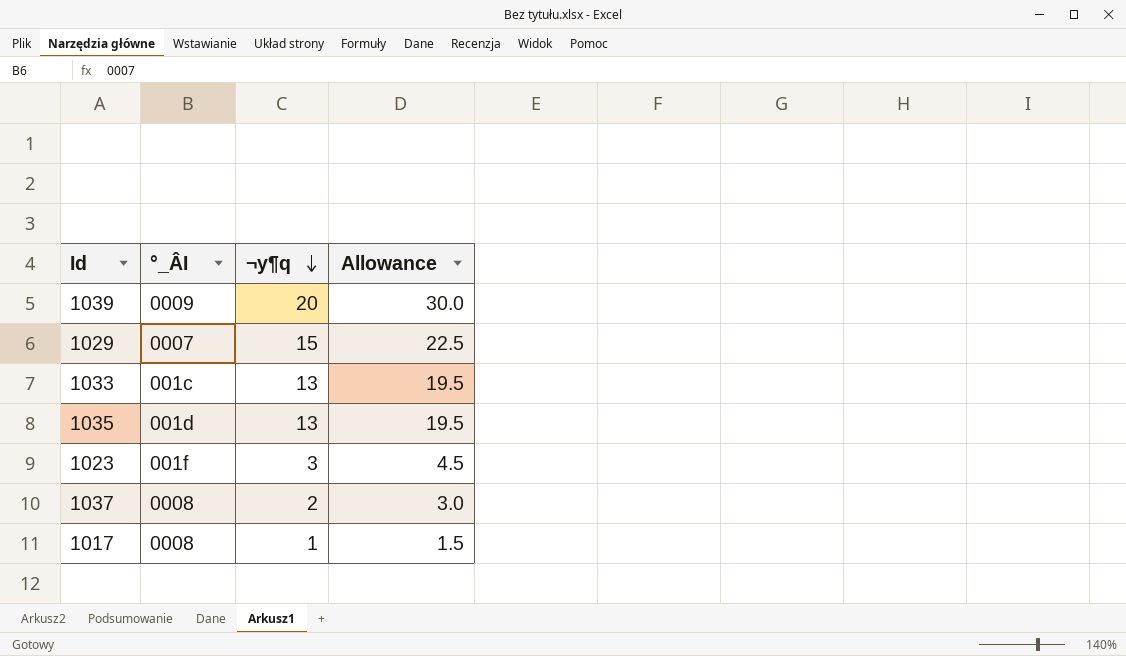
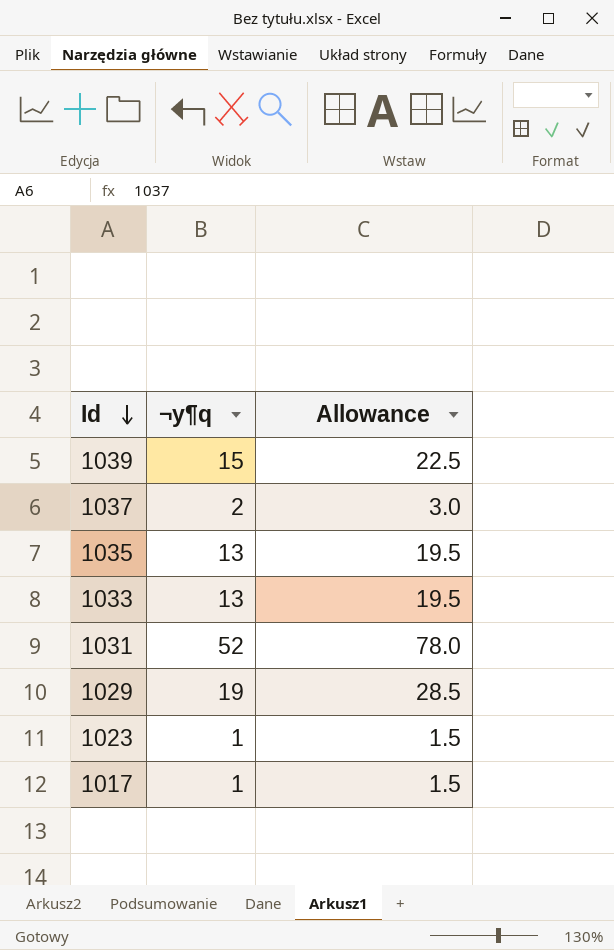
row order: ¬y¶q descending -> Id descending
column °_ÂI | position: 2 -> none
1039 | ¬y¶q: 20 -> 15
1039 | Allowance: 30.0 -> 22.5
row 1031: none -> 52 | 78.0
1029 | ¬y¶q: 15 -> 19
1029 | Allowance: 22.5 -> 28.5
1023 | ¬y¶q: 3 -> 1
1023 | Allowance: 4.5 -> 1.5

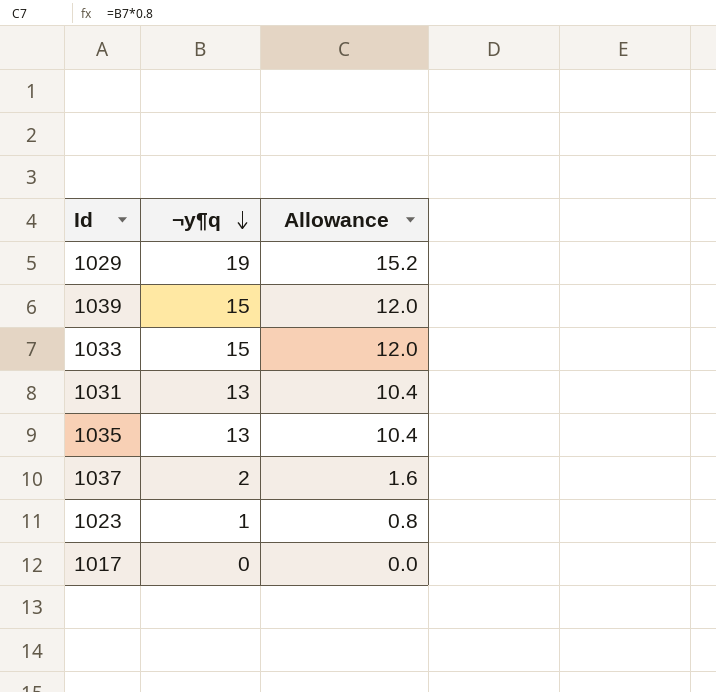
row order: Id descending -> ¬y¶q descending
column Allowance | formula: [¬y¶q] * 1.5 -> [¬y¶q] * 0.8
1033 | ¬y¶q: 13 -> 15
1031 | ¬y¶q: 52 -> 13
1017 | ¬y¶q: 1 -> 0

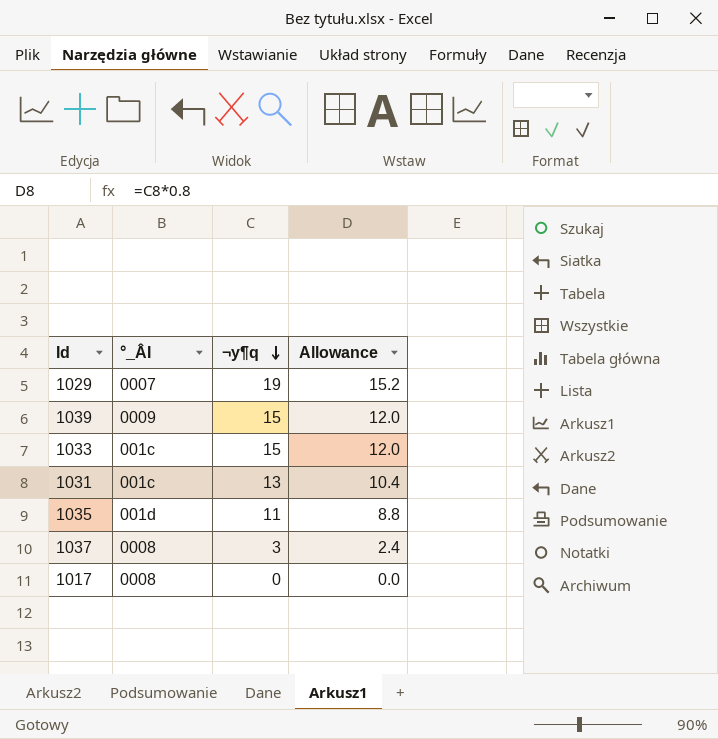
column °_ÂI | position: none -> 2
row 1023: 1 | 0.8 -> none
1035 | ¬y¶q: 13 -> 11
1035 | Allowance: 10.4 -> 8.8
1037 | ¬y¶q: 2 -> 3
1037 | Allowance: 1.6 -> 2.4

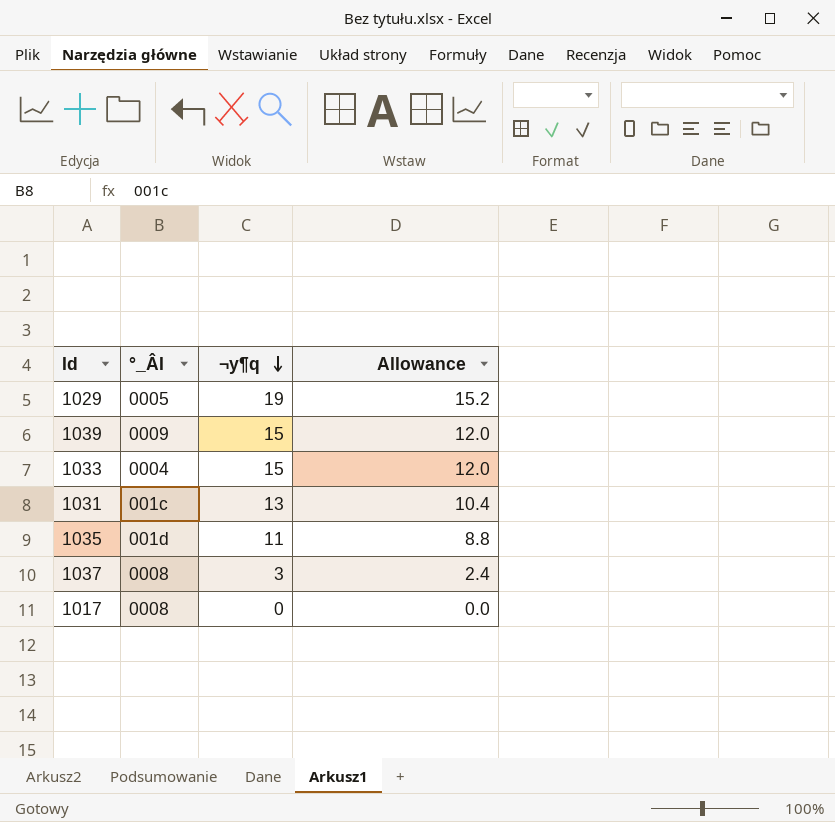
1029 | °_ÂI: 0007 -> 0005
1033 | °_ÂI: 001c -> 0004

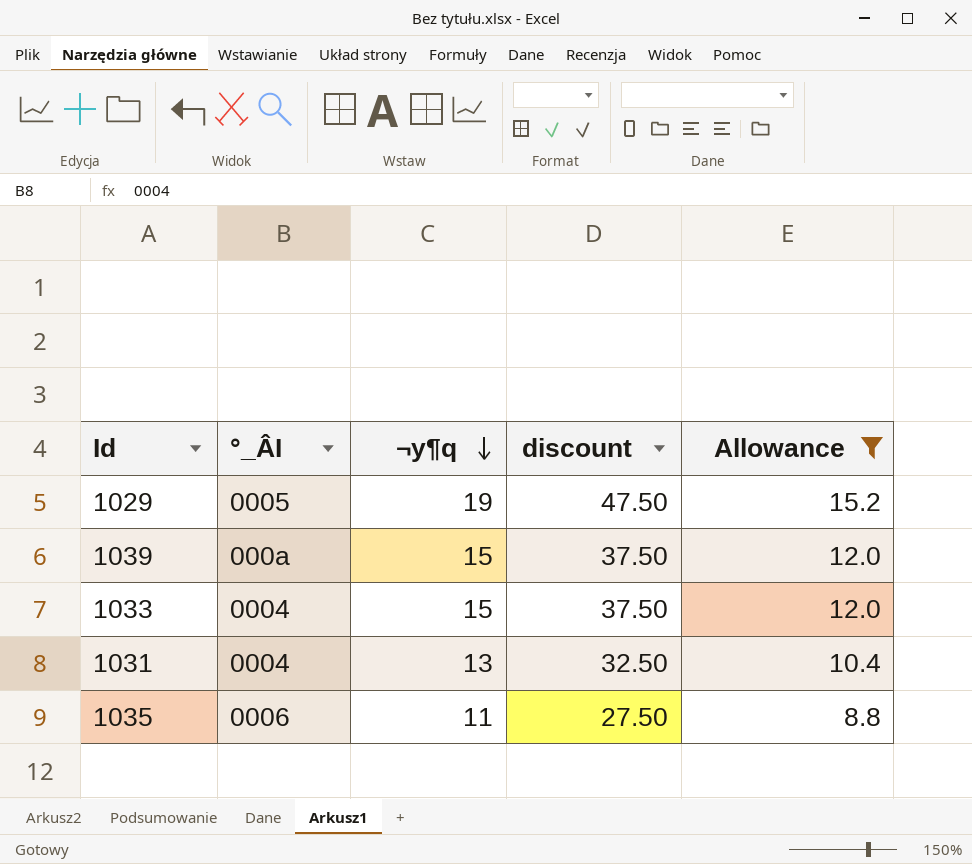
filter: none -> Allowance >= 8.8
column discount | formula: none -> [¬y¶q] * 2.5
1039 | °_ÂI: 0009 -> 000a
1031 | °_ÂI: 001c -> 0004
1035 | °_ÂI: 001d -> 0006

